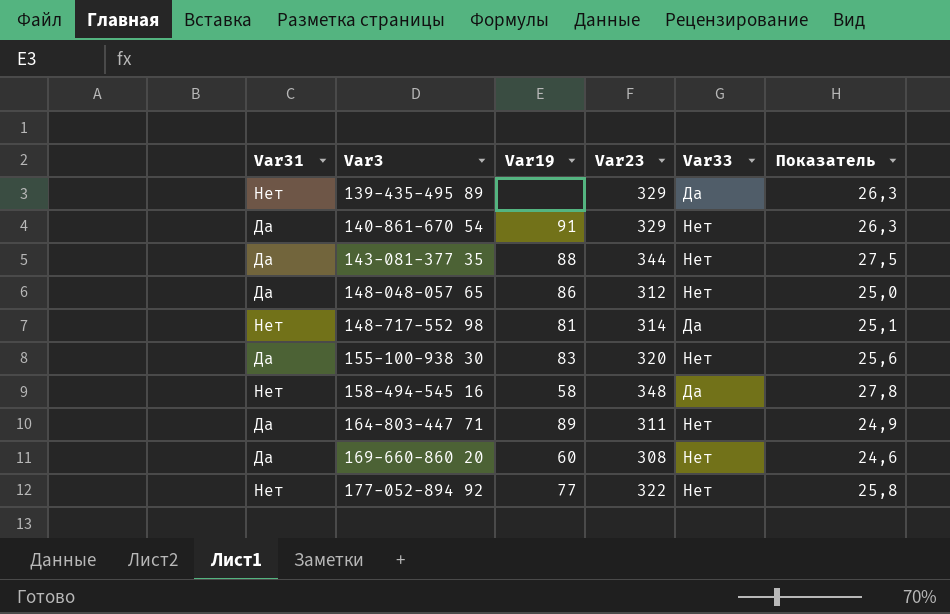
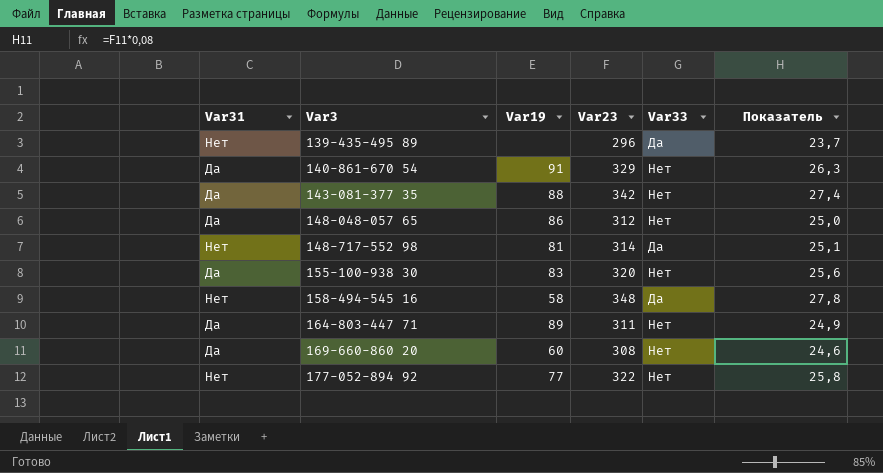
139-435-495 89 | Var23: 329 -> 296
139-435-495 89 | Показатель: 26,3 -> 23,7
143-081-377 35 | Var23: 344 -> 342
143-081-377 35 | Показатель: 27,5 -> 27,4

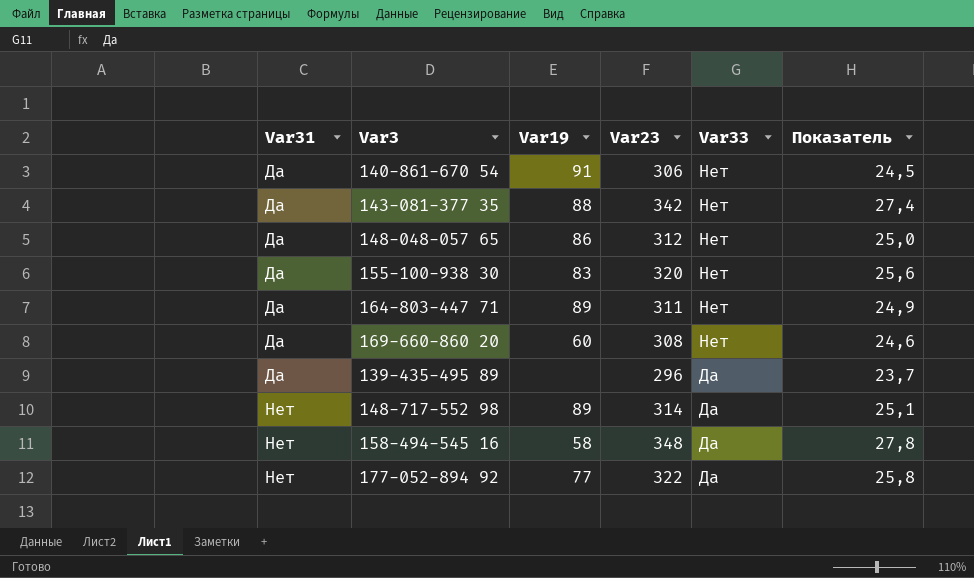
row order: Var3 ascending -> Var31 ascending
140-861-670 54 | Var23: 329 -> 306
140-861-670 54 | Показатель: 26,3 -> 24,5
139-435-495 89 | Var31: Нет -> Да
148-717-552 98 | Var19: 81 -> 89
177-052-894 92 | Var33: Нет -> Да

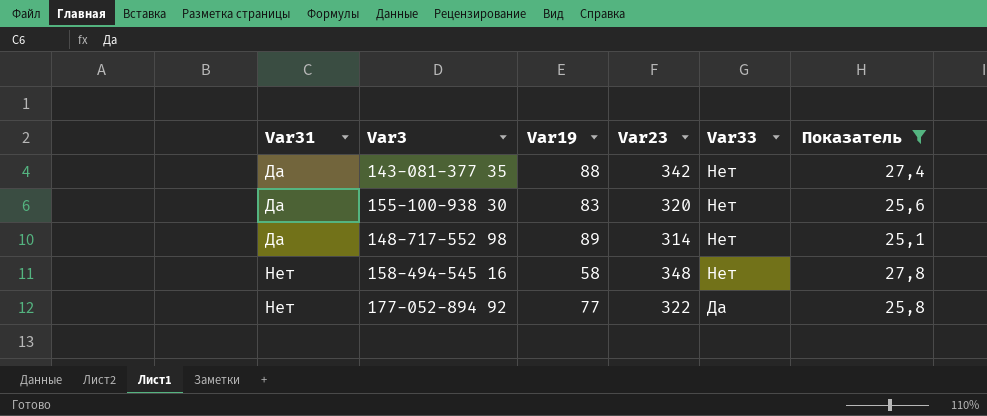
filter: none -> Показатель >= 25,1
148-717-552 98 | Var31: Нет -> Да
148-717-552 98 | Var33: Да -> Нет
158-494-545 16 | Var33: Да -> Нет

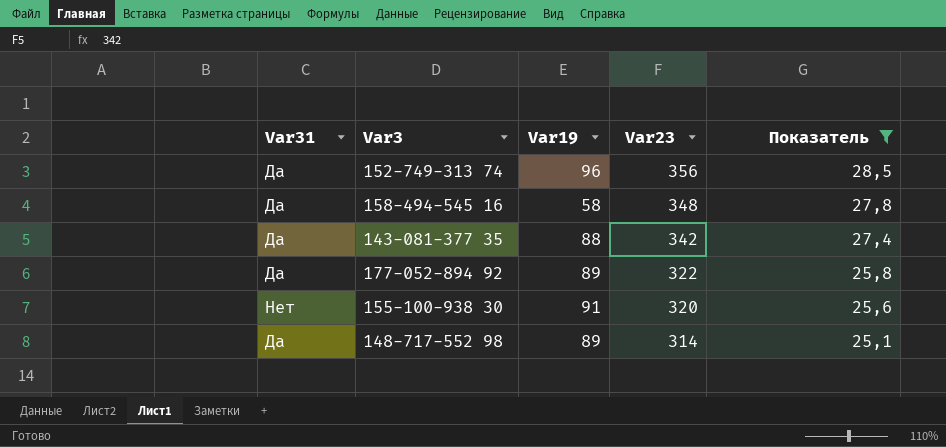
row order: Var31 ascending -> Var23 descending
column Var33 | position: 5 -> none
row 152-749-313 74: none -> Да | 96 | 356 | 28,5
158-494-545 16 | Var31: Нет -> Да
177-052-894 92 | Var31: Нет -> Да
177-052-894 92 | Var19: 77 -> 89
155-100-938 30 | Var31: Да -> Нет
155-100-938 30 | Var19: 83 -> 91

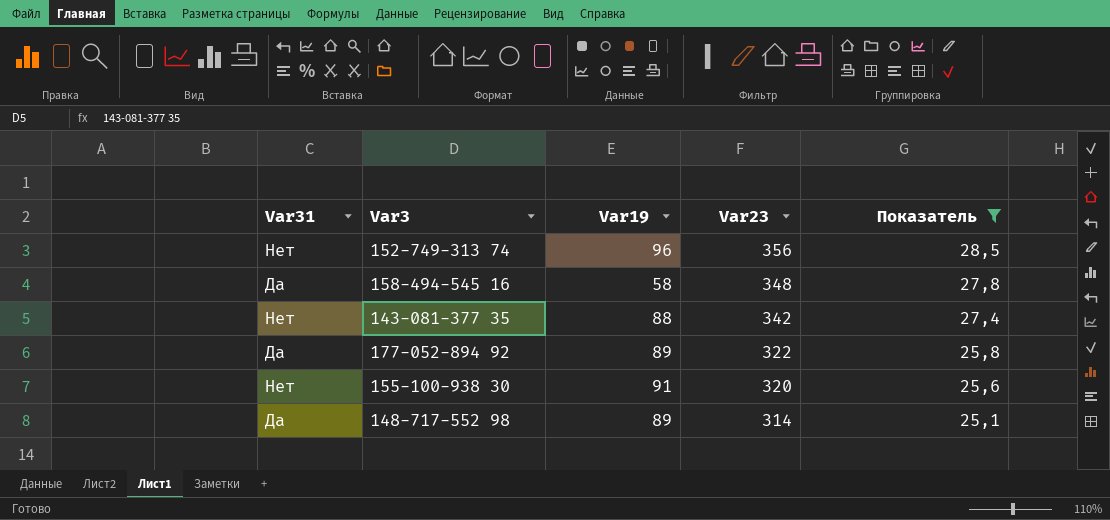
152-749-313 74 | Var31: Да -> Нет
143-081-377 35 | Var31: Да -> Нет

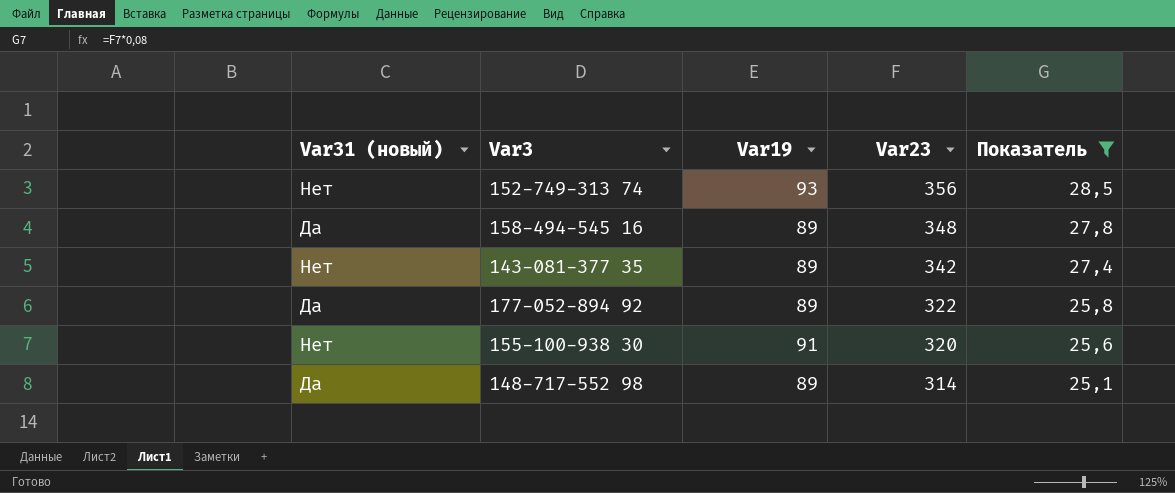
column name: Var31 -> Var31 (новый)
152-749-313 74 | Var19: 96 -> 93
158-494-545 16 | Var19: 58 -> 89
143-081-377 35 | Var19: 88 -> 89

